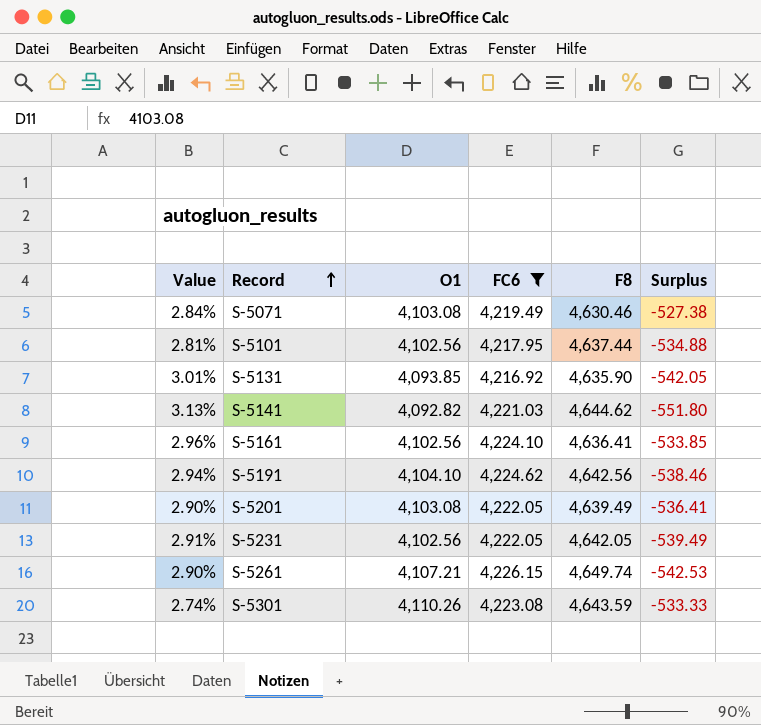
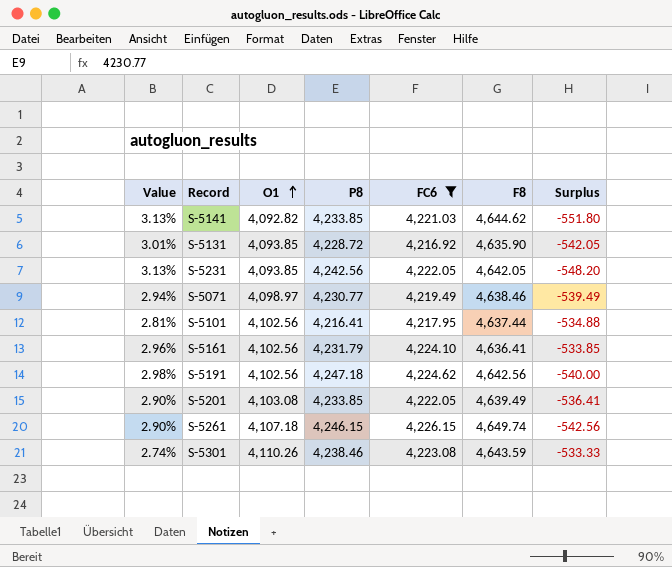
row order: Record ascending -> O1 ascending
column P8 | position: none -> 4
S-5231 | Value: 2.91% -> 3.13%
S-5231 | O1: 4,102.56 -> 4,093.85
S-5231 | Surplus: -539.49 -> -548.20
S-5071 | Value: 2.84% -> 2.94%
S-5071 | O1: 4,103.08 -> 4,098.97
S-5071 | F8: 4,630.46 -> 4,638.46
S-5071 | Surplus: -527.38 -> -539.49
S-5191 | Value: 2.94% -> 2.98%
S-5191 | O1: 4,104.10 -> 4,102.56
S-5191 | Surplus: -538.46 -> -540.00
S-5261 | O1: 4,107.21 -> 4,107.18
S-5261 | Surplus: -542.53 -> -542.56

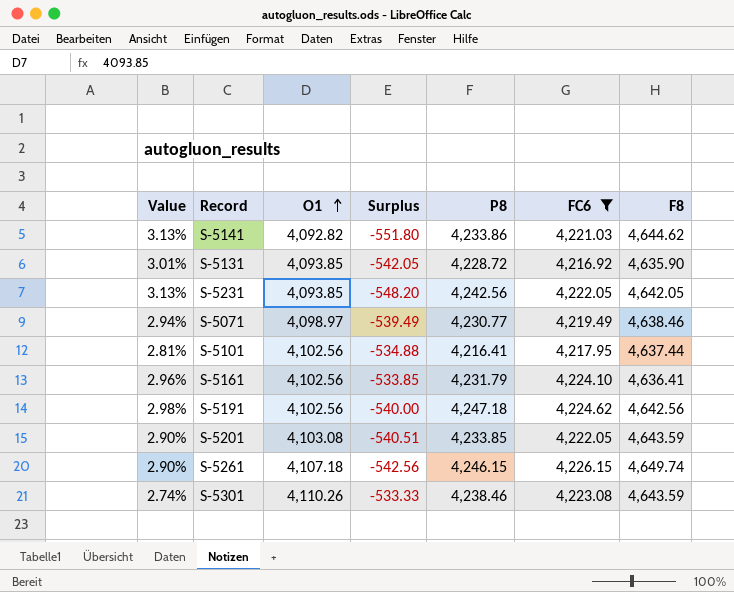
column Surplus | position: 7 -> 4
S-5141 | P8: 4,233.85 -> 4,233.86
S-5201 | Surplus: -536.41 -> -540.51
S-5201 | F8: 4,639.49 -> 4,643.59

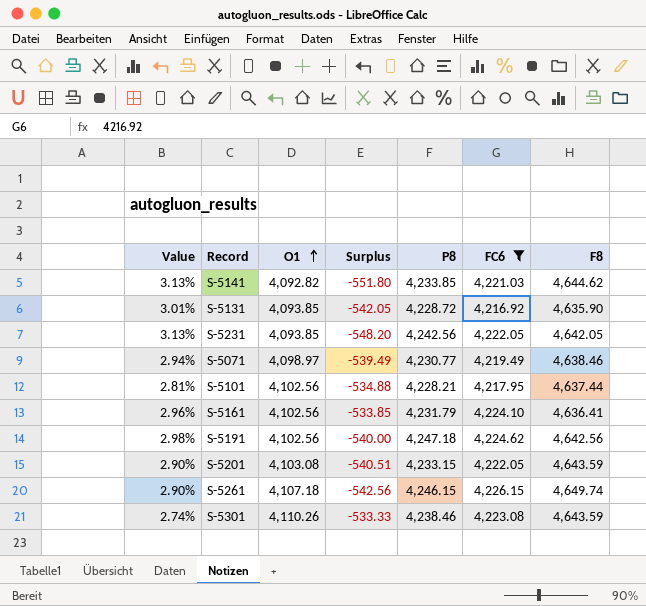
S-5141 | P8: 4,233.86 -> 4,233.85
S-5101 | P8: 4,216.41 -> 4,228.21
S-5201 | P8: 4,233.85 -> 4,233.15

